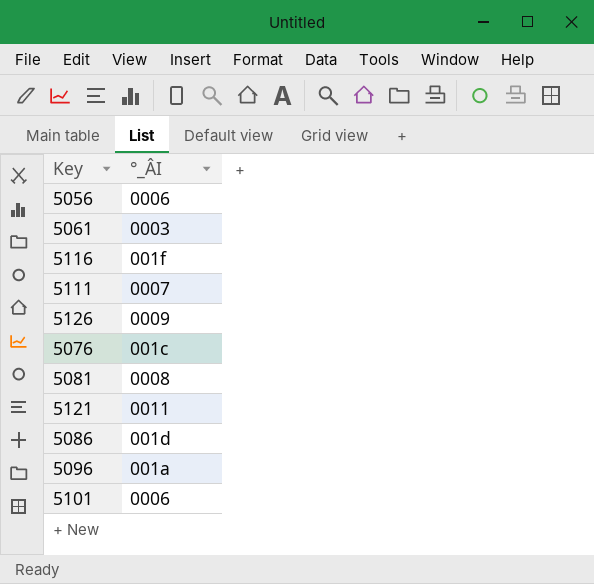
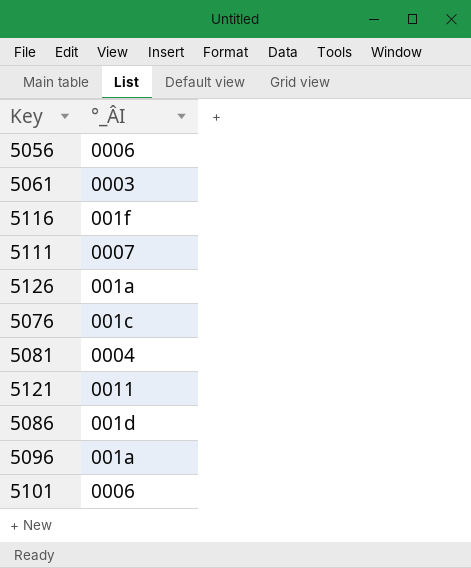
5126 | °_ÂI: 0009 -> 001a
5081 | °_ÂI: 0008 -> 0004

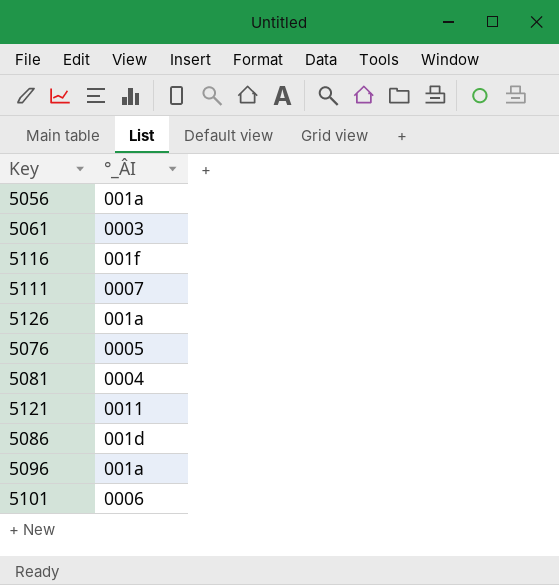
5056 | °_ÂI: 0006 -> 001a
5076 | °_ÂI: 001c -> 0005

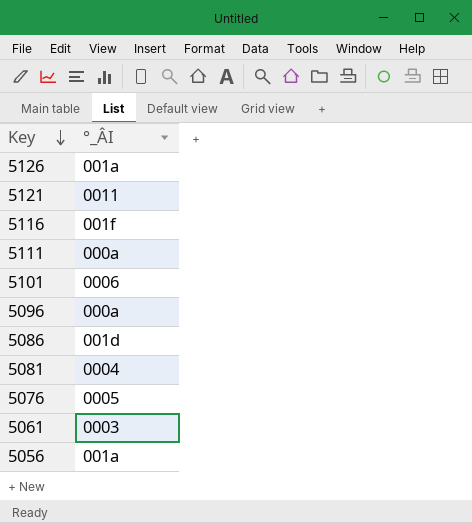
row order: none -> Key descending
5111 | °_ÂI: 0007 -> 000a
5096 | °_ÂI: 001a -> 000a

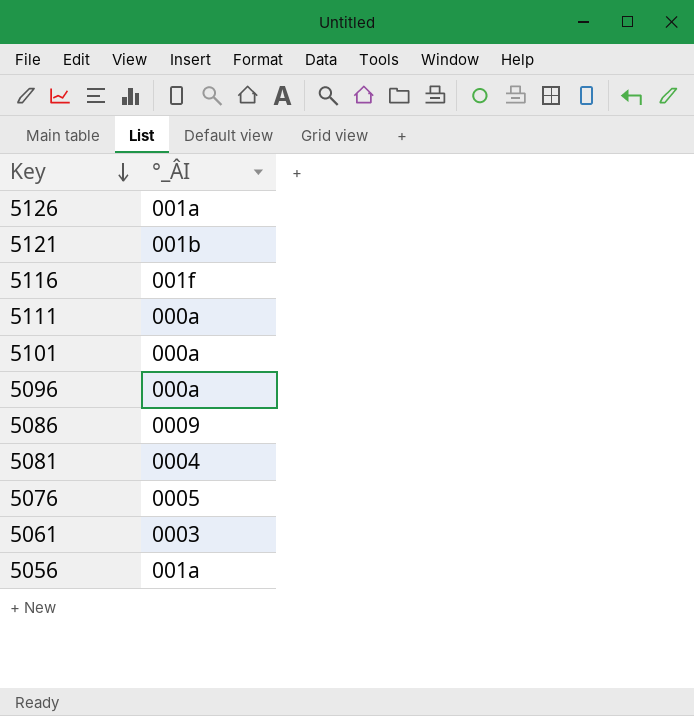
5121 | °_ÂI: 0011 -> 001b
5101 | °_ÂI: 0006 -> 000a
5086 | °_ÂI: 001d -> 0009

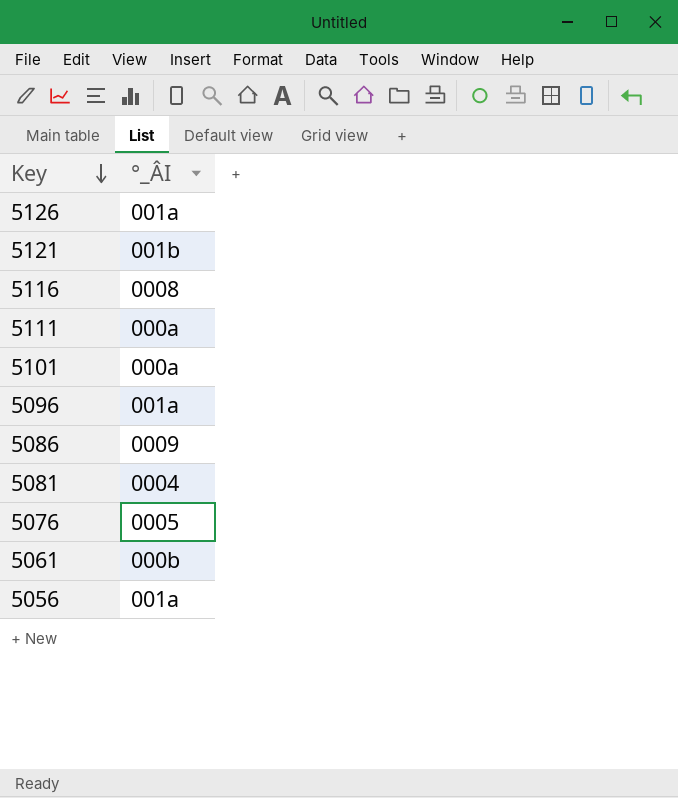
5116 | °_ÂI: 001f -> 0008
5096 | °_ÂI: 000a -> 001a
5061 | °_ÂI: 0003 -> 000b

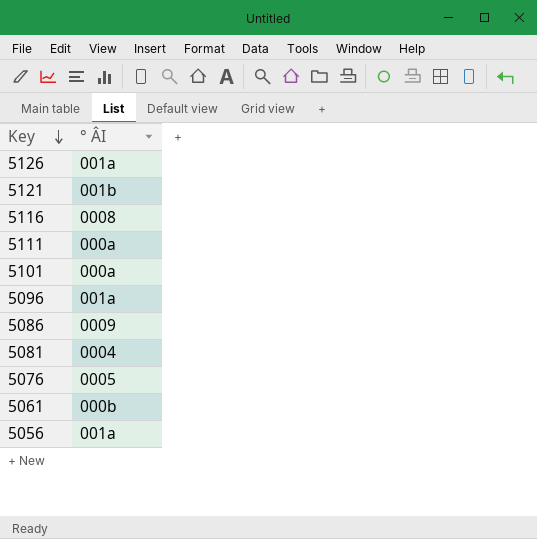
column name: °_ÂI -> ° ÂI

